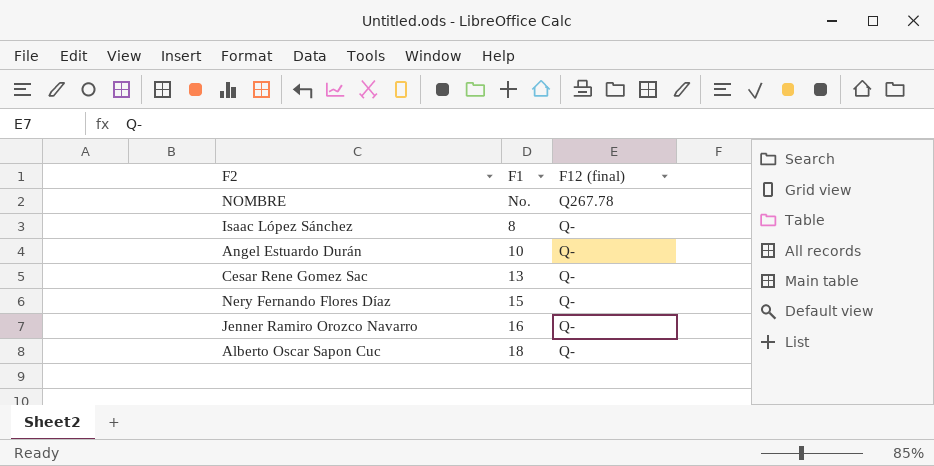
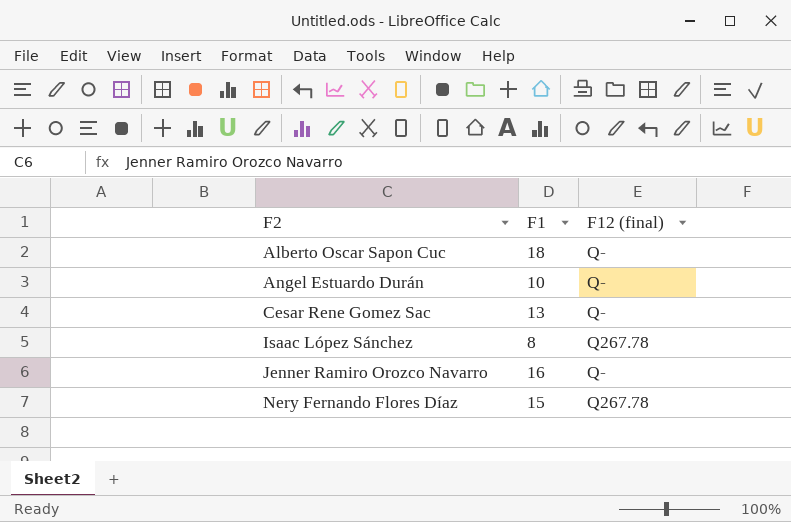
row order: F12 (final) ascending -> F2 ascending
row NOMBRE: No. | Q267.78 -> none
Isaac López Sánchez | F12 (final): Q- -> Q267.78
Nery Fernando Flores Díaz | F12 (final): Q- -> Q267.78

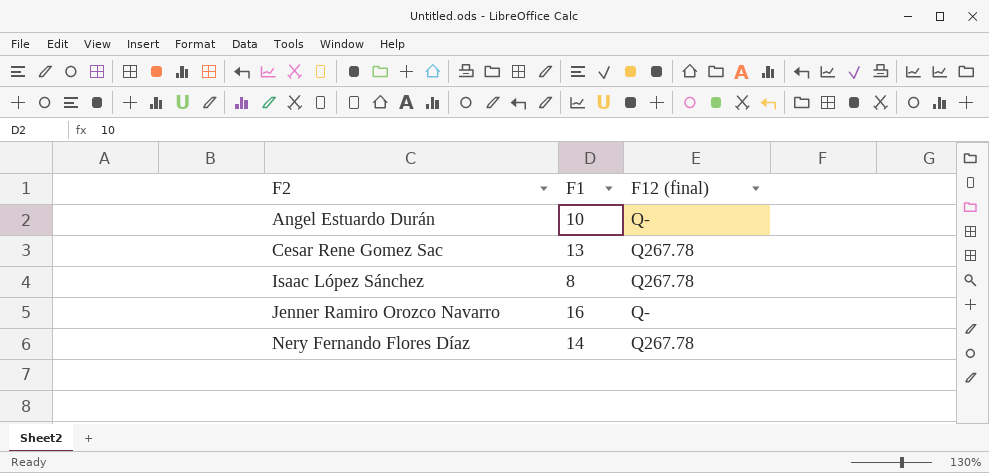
row Alberto Oscar Sapon Cuc: 18 | Q- -> none
Cesar Rene Gomez Sac | F12 (final): Q- -> Q267.78
Nery Fernando Flores Díaz | F1: 15 -> 14

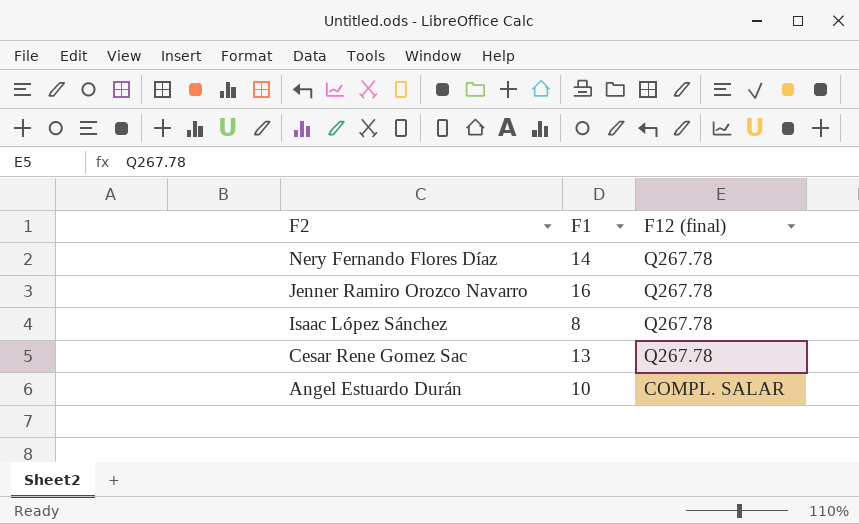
row order: F2 ascending -> F2 descending
Jenner Ramiro Orozco Navarro | F12 (final): Q- -> Q267.78
Angel Estuardo Durán | F12 (final): Q- -> COMPL. SALAR

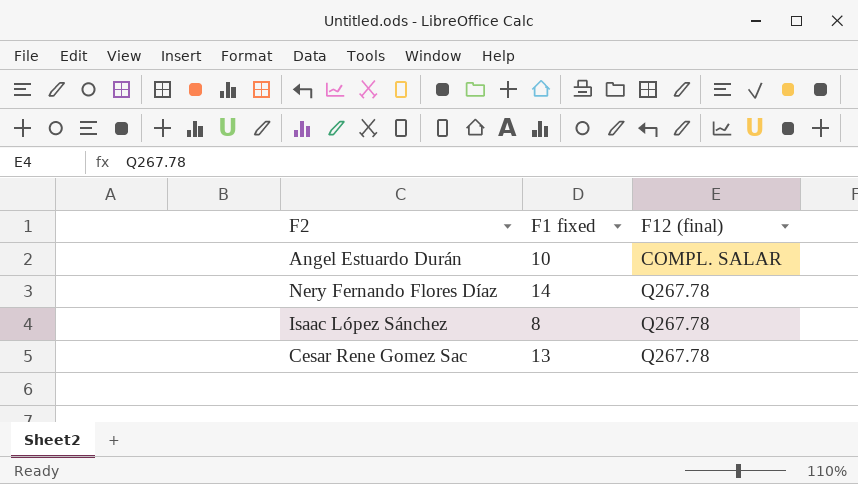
row order: F2 descending -> F12 (final) ascending
column name: F1 -> F1 fixed
row Jenner Ramiro Orozco Navarro: 16 | Q267.78 -> none

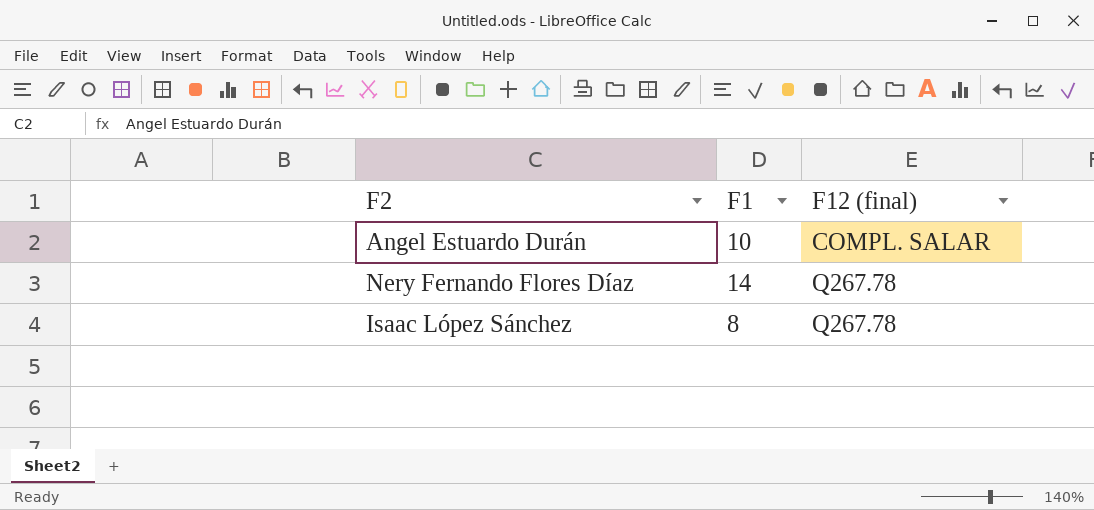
column name: F1 fixed -> F1
row Cesar Rene Gomez Sac: 13 | Q267.78 -> none

